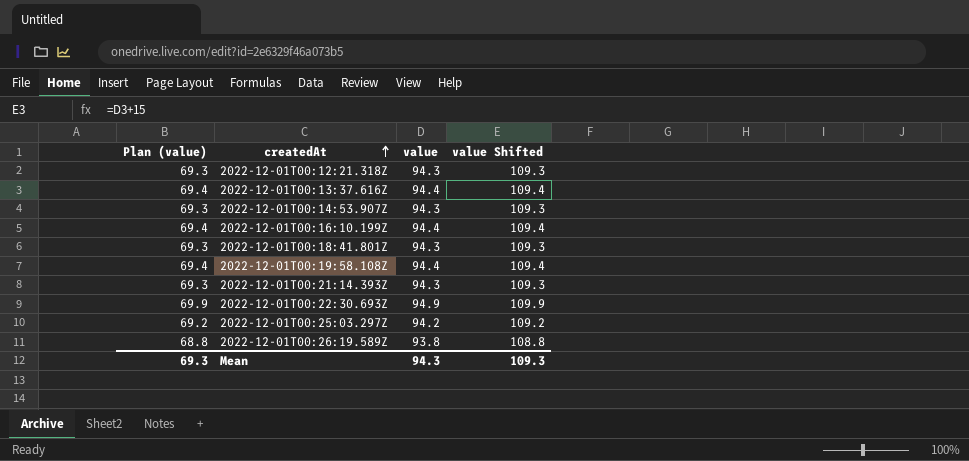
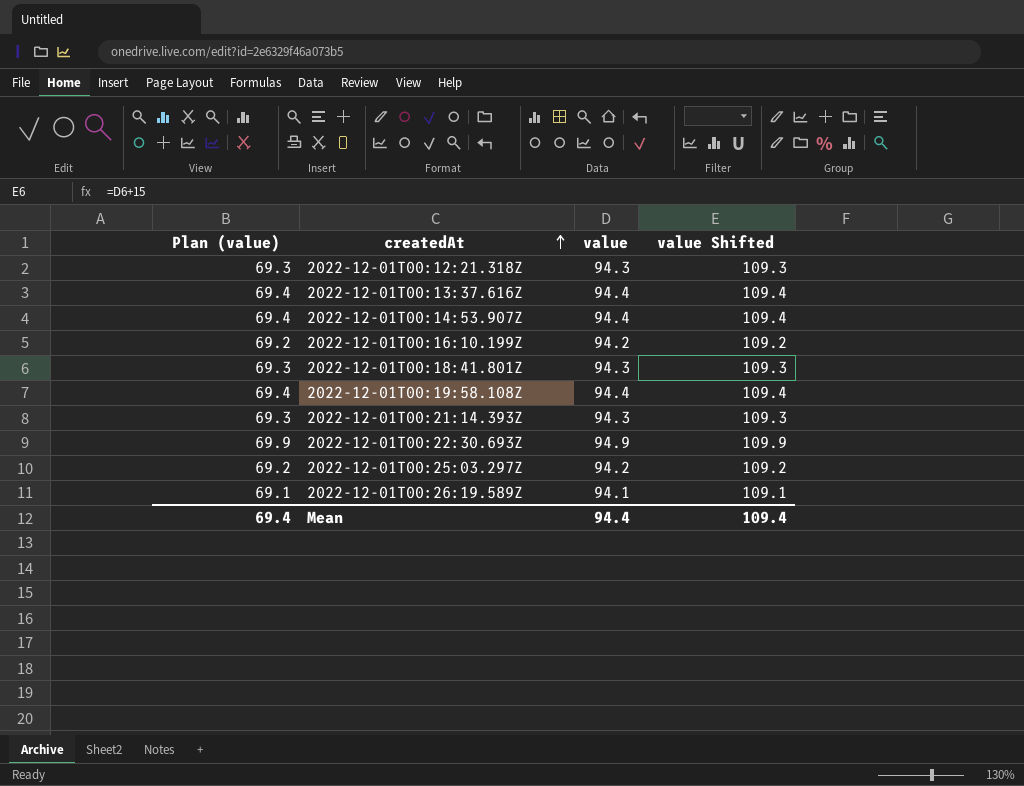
2022-12-01T00:14:53.907Z | Plan (value): 69.3 -> 69.4
2022-12-01T00:14:53.907Z | value: 94.3 -> 94.4
2022-12-01T00:14:53.907Z | value Shifted: 109.3 -> 109.4
2022-12-01T00:16:10.199Z | Plan (value): 69.4 -> 69.2
2022-12-01T00:16:10.199Z | value: 94.4 -> 94.2
2022-12-01T00:16:10.199Z | value Shifted: 109.4 -> 109.2
2022-12-01T00:26:19.589Z | Plan (value): 68.8 -> 69.1
2022-12-01T00:26:19.589Z | value: 93.8 -> 94.1
2022-12-01T00:26:19.589Z | value Shifted: 108.8 -> 109.1
Mean | Plan (value): 69.3 -> 69.4
Mean | value: 94.3 -> 94.4
Mean | value Shifted: 109.3 -> 109.4

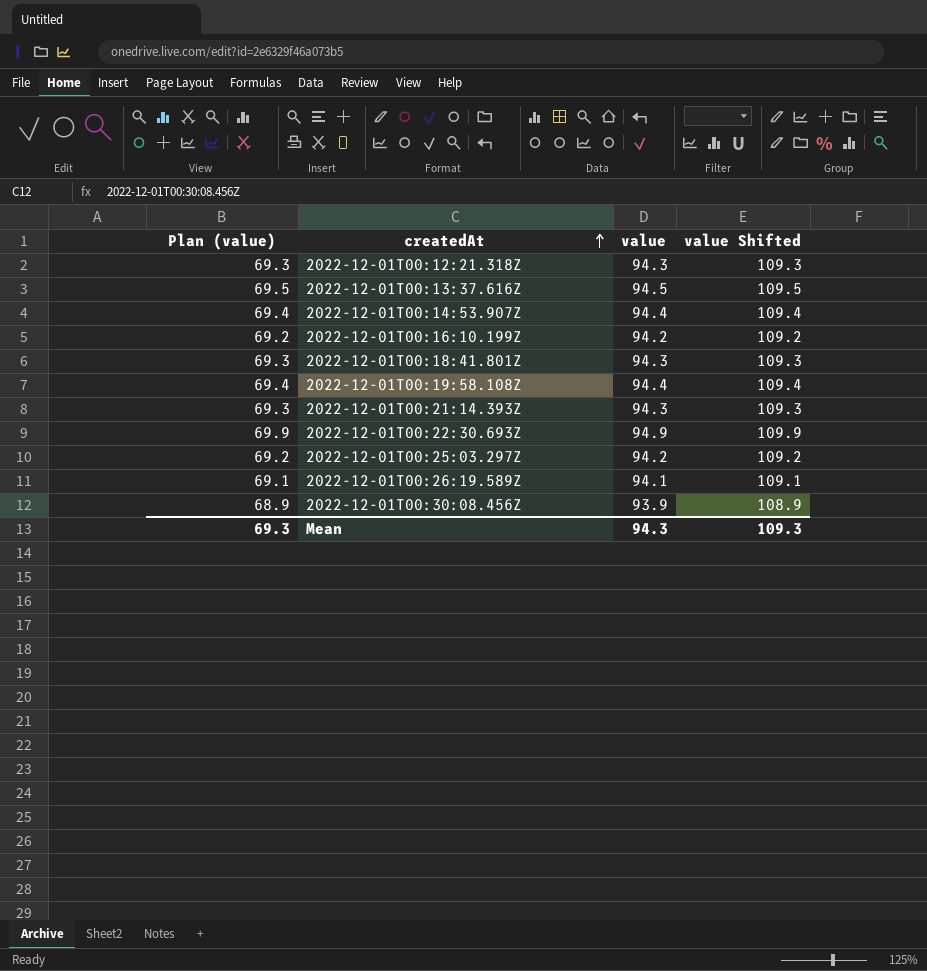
2022-12-01T00:13:37.616Z | Plan (value): 69.4 -> 69.5
2022-12-01T00:13:37.616Z | value: 94.4 -> 94.5
2022-12-01T00:13:37.616Z | value Shifted: 109.4 -> 109.5
row 2022-12-01T00:30:08.456Z: none -> 68.9 | 93.9 | 108.9
Mean | Plan (value): 69.4 -> 69.3
Mean | value: 94.4 -> 94.3
Mean | value Shifted: 109.4 -> 109.3

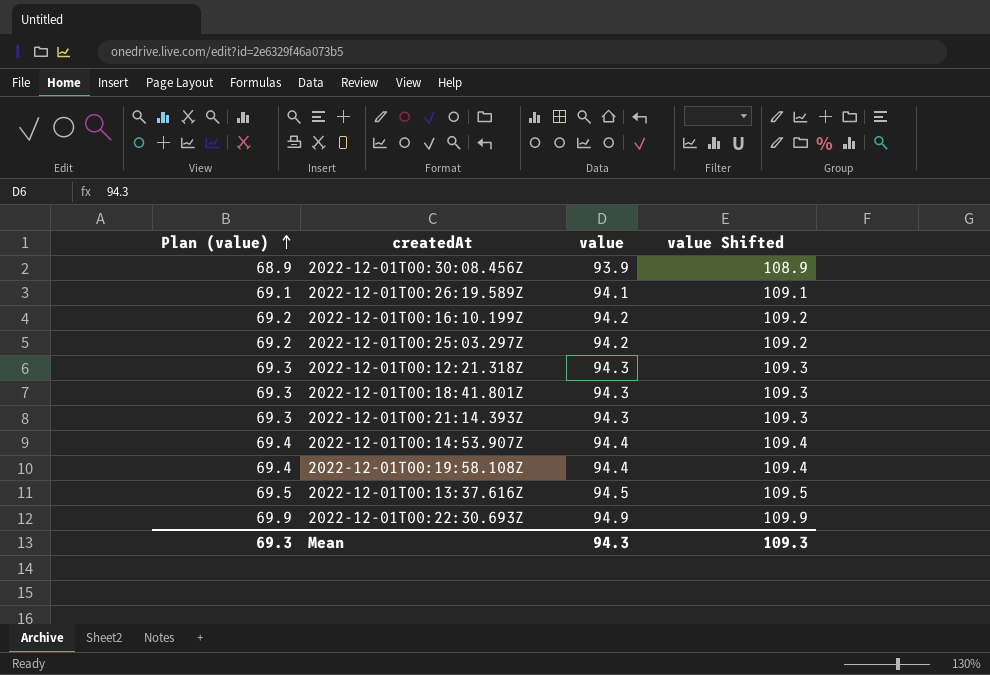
row order: createdAt ascending -> Plan (value) ascending

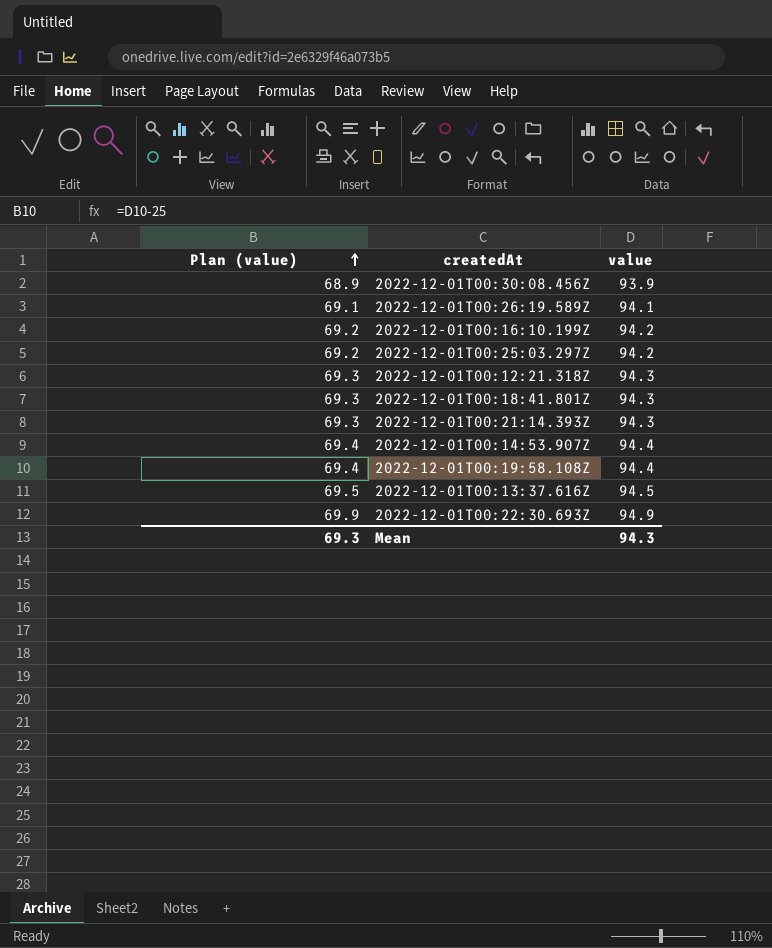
column value Shifted | formula: [value] + 15 -> none

